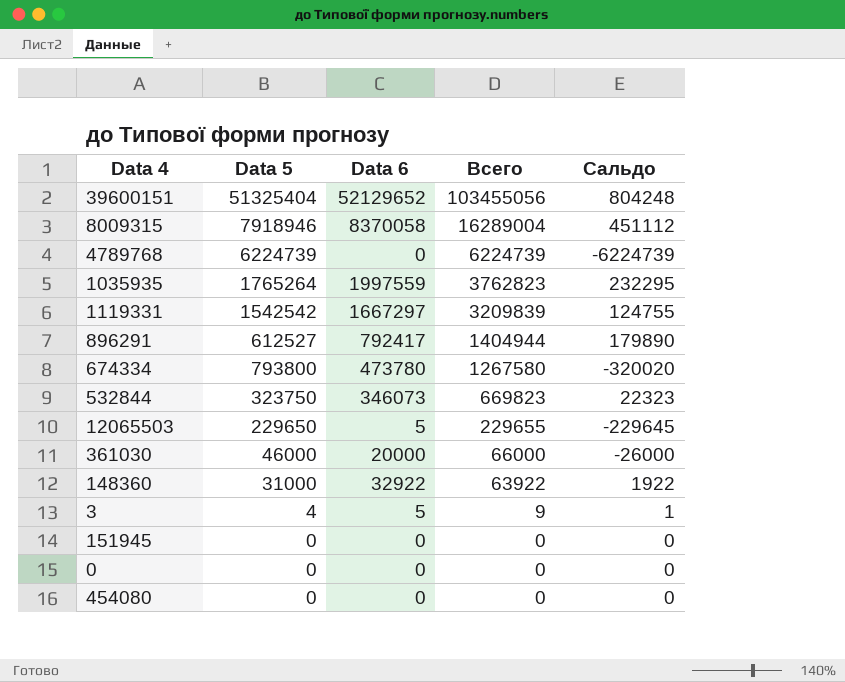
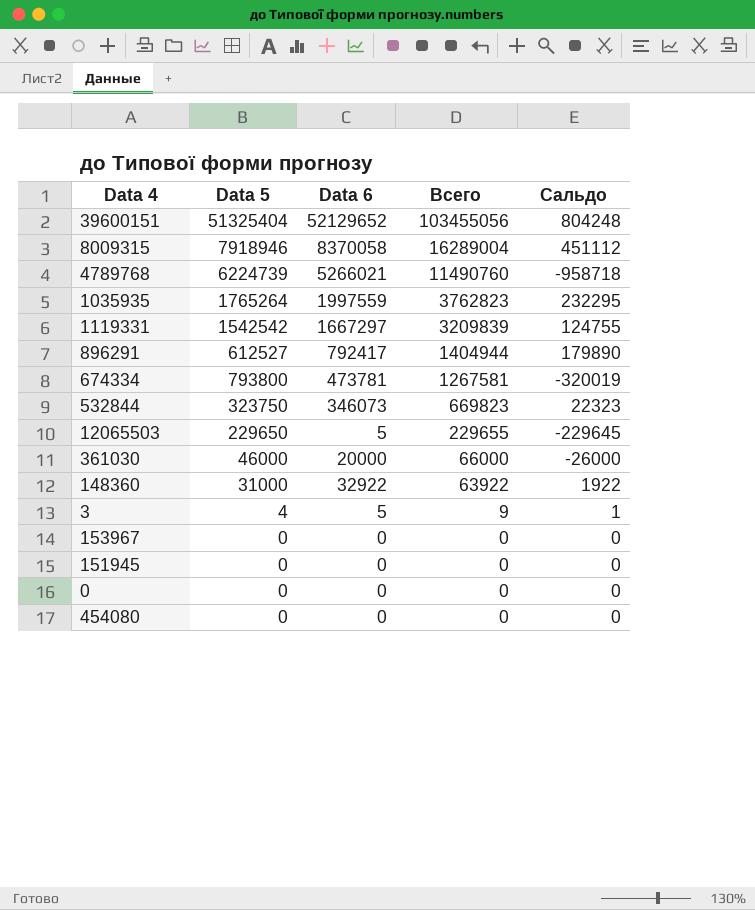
4789768 | Data 6: 0 -> 5266021
4789768 | Всего: 6224739 -> 11490760
4789768 | Сальдо: -6224739 -> -958718
674334 | Data 6: 473780 -> 473781
674334 | Всего: 1267580 -> 1267581
674334 | Сальдо: -320020 -> -320019
row 153967: none -> 0 | 0 | 0 | 0

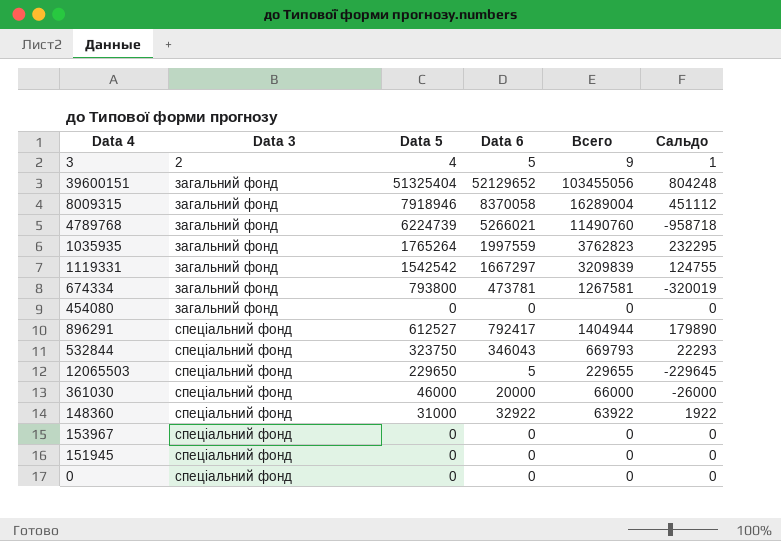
row order: Всего descending -> Data 3 ascending
column Data 3 | position: none -> 2
532844 | Data 6: 346073 -> 346043
532844 | Всего: 669823 -> 669793
532844 | Сальдо: 22323 -> 22293

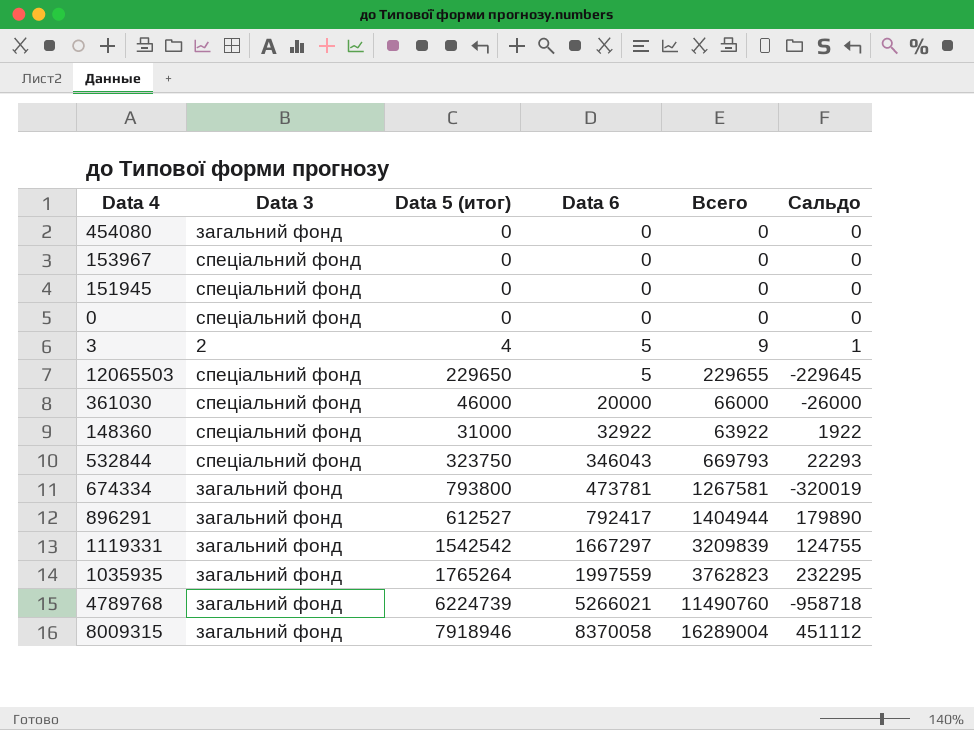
row order: Data 3 ascending -> Data 6 ascending
column name: Data 5 -> Data 5 (итог)
row 39600151: загальний фонд | 51325404 | 52129652 | 103455056 | 804248 -> none
896291 | Data 3: спеціальний фонд -> загальний фонд

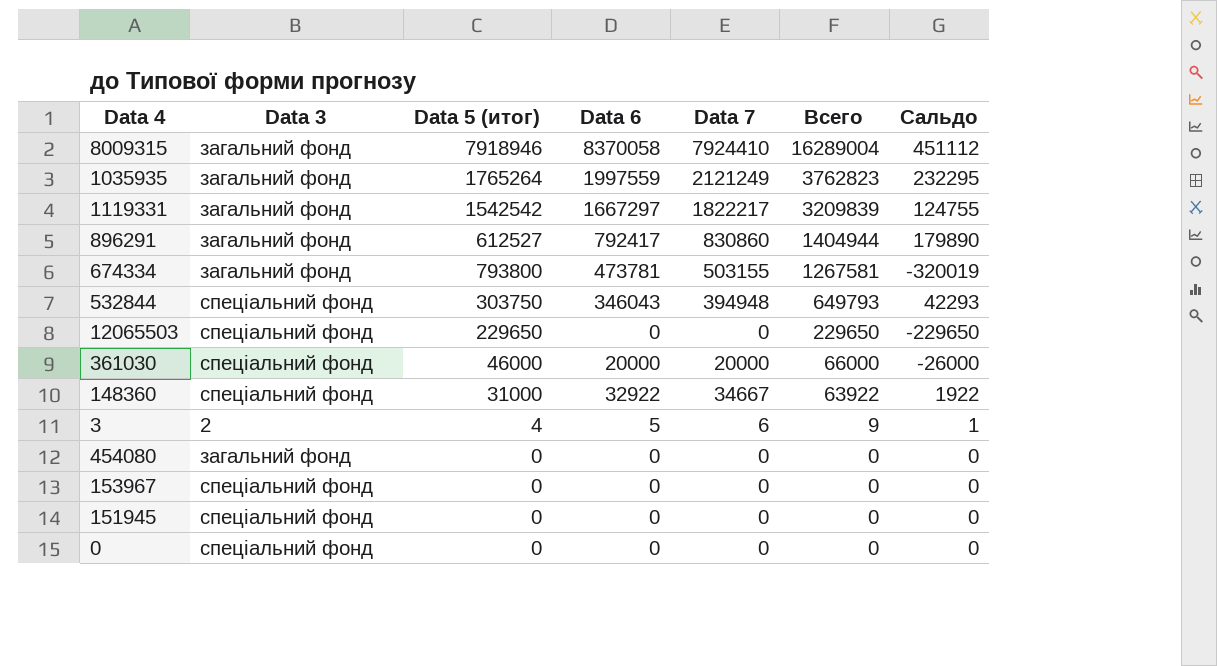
row order: Data 6 ascending -> Всего descending
column Data 7 | position: none -> 5
row 4789768: загальний фонд | 6224739 | 5266021 | 11490760 | -958718 -> none
532844 | Data 5 (итог): 323750 -> 303750
532844 | Всего: 669793 -> 649793
532844 | Сальдо: 22293 -> 42293
12065503 | Data 6: 5 -> 0
12065503 | Всего: 229655 -> 229650
12065503 | Сальдо: -229645 -> -229650

